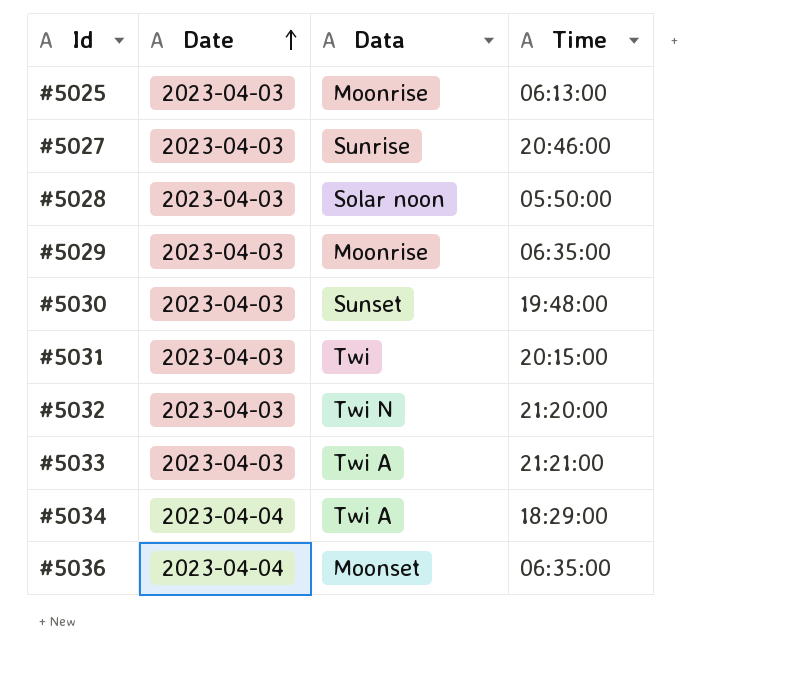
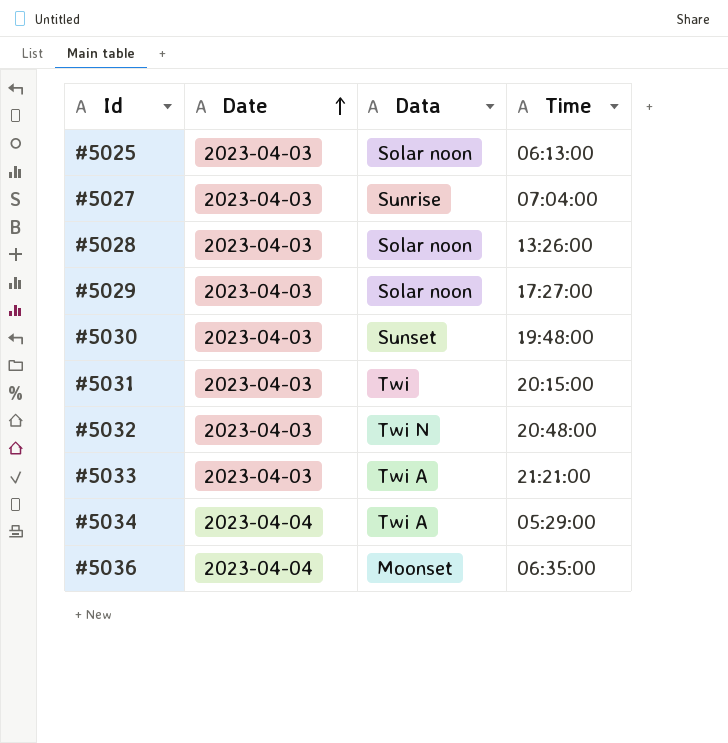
#5025 | Data: Moonrise -> Solar noon
#5027 | Time: 20:46:00 -> 07:04:00
#5028 | Time: 05:50:00 -> 13:26:00
#5029 | Data: Moonrise -> Solar noon
#5029 | Time: 06:35:00 -> 17:27:00
#5032 | Time: 21:20:00 -> 20:48:00
#5034 | Time: 18:29:00 -> 05:29:00

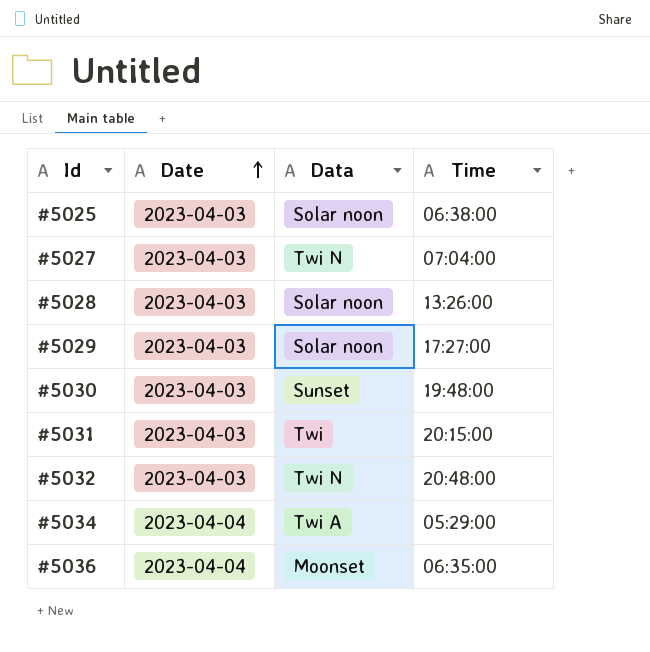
row #5033: 2023-04-03 | Twi A | 21:21:00 -> none
#5025 | Time: 06:13:00 -> 06:38:00
#5027 | Data: Sunrise -> Twi N

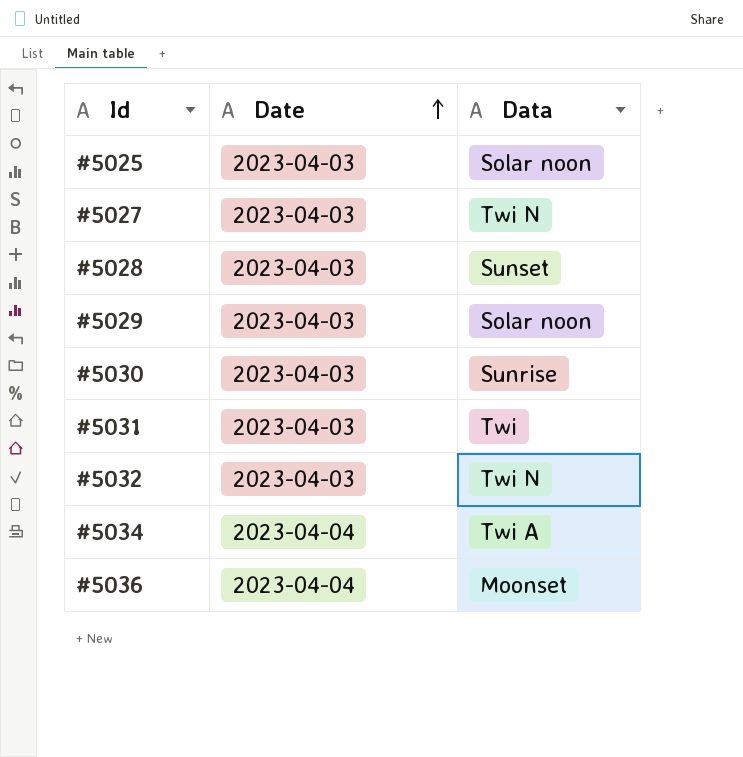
column Time | position: 4 -> none
#5028 | Data: Solar noon -> Sunset
#5030 | Data: Sunset -> Sunrise

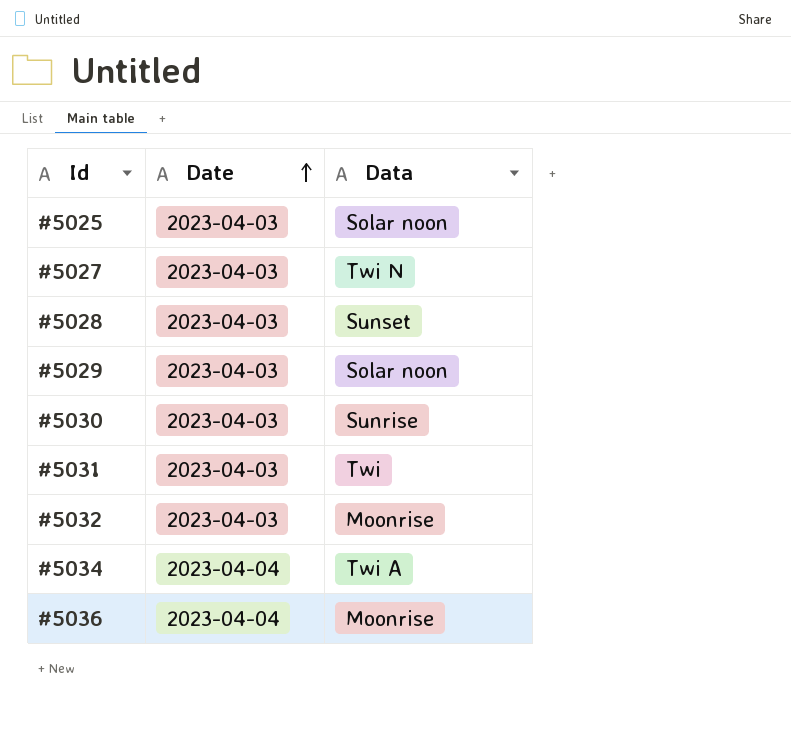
#5032 | Data: Twi N -> Moonrise
#5036 | Data: Moonset -> Moonrise

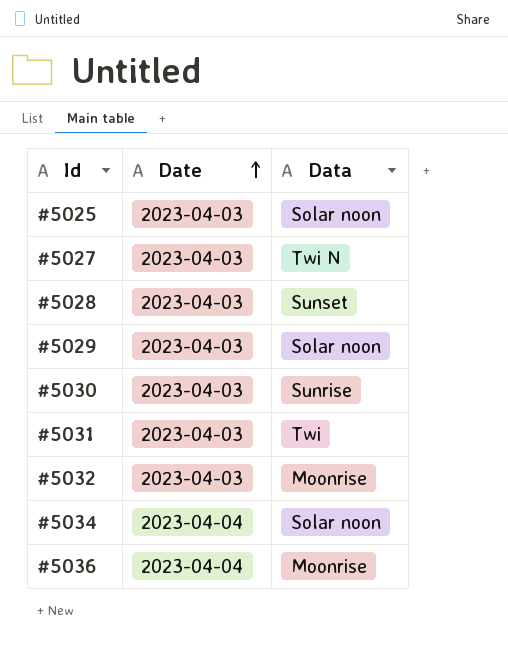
#5034 | Data: Twi A -> Solar noon

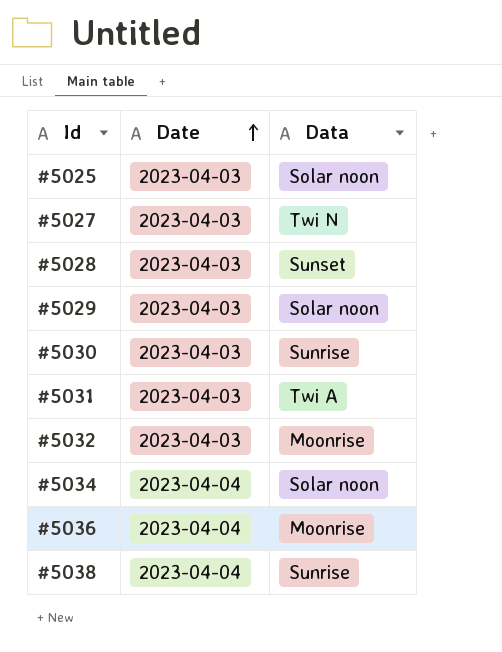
#5031 | Data: Twi -> Twi A
row #5038: none -> 2023-04-04 | Sunrise

